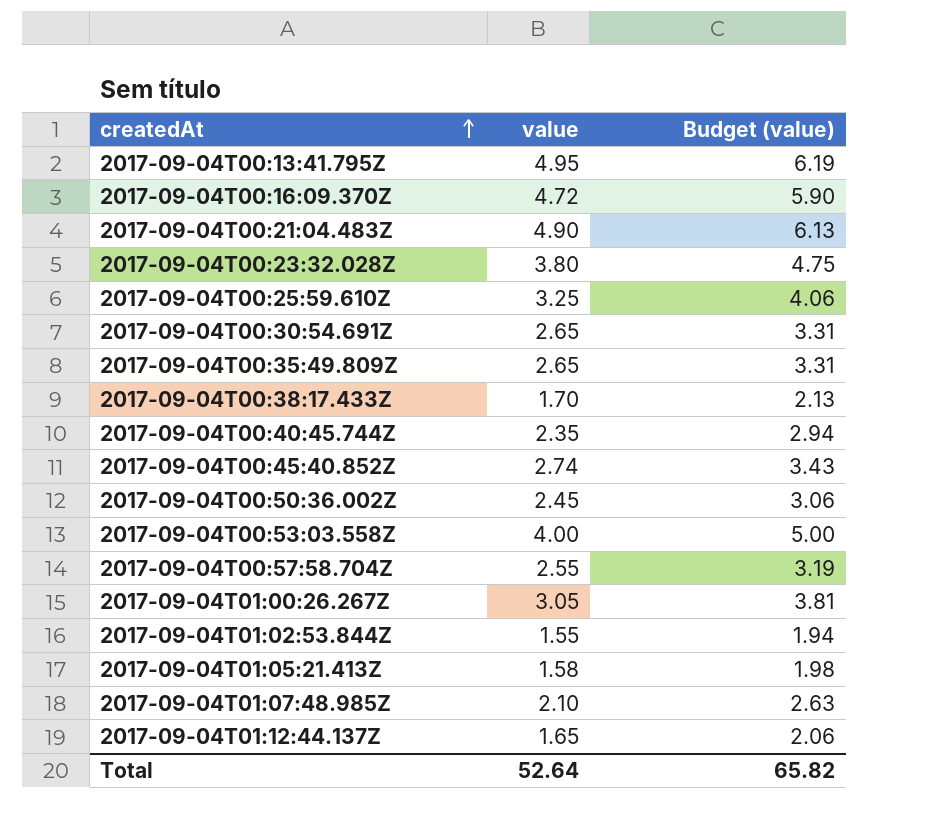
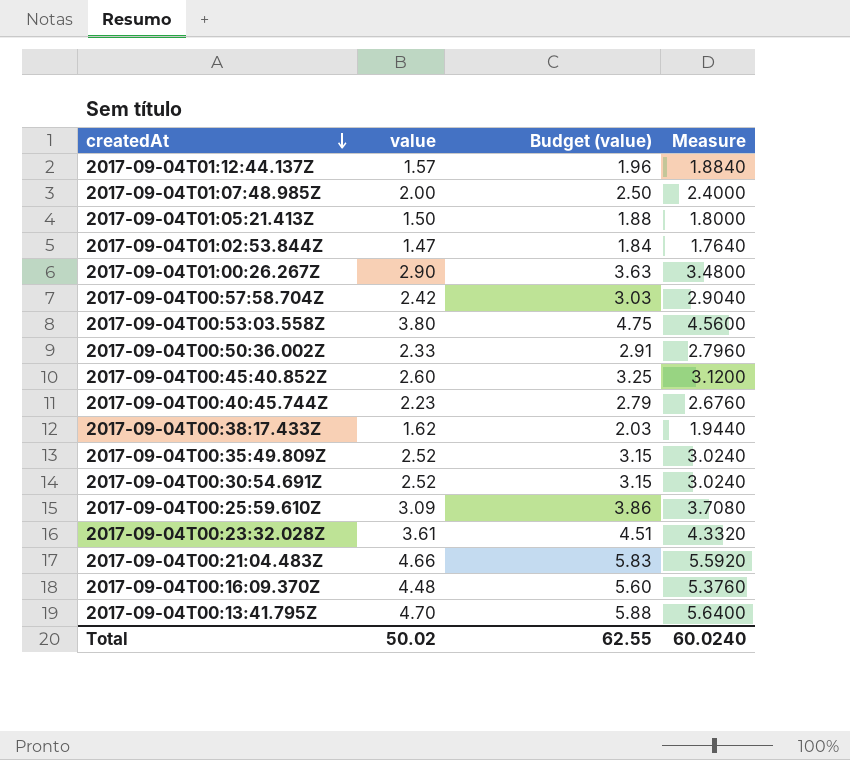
row order: createdAt ascending -> createdAt descending
column Measure | formula: none -> [value] * 1.2
2017-09-04T01:12:44.137Z | value: 1.65 -> 1.57
2017-09-04T01:12:44.137Z | Budget (value): 2.06 -> 1.96
2017-09-04T01:07:48.985Z | value: 2.10 -> 2.00
2017-09-04T01:07:48.985Z | Budget (value): 2.63 -> 2.50
2017-09-04T01:05:21.413Z | value: 1.58 -> 1.50
2017-09-04T01:05:21.413Z | Budget (value): 1.98 -> 1.88
2017-09-04T01:02:53.844Z | value: 1.55 -> 1.47
2017-09-04T01:02:53.844Z | Budget (value): 1.94 -> 1.84
2017-09-04T01:00:26.267Z | value: 3.05 -> 2.90
2017-09-04T01:00:26.267Z | Budget (value): 3.81 -> 3.63
2017-09-04T00:57:58.704Z | value: 2.55 -> 2.42
2017-09-04T00:57:58.704Z | Budget (value): 3.19 -> 3.03
2017-09-04T00:53:03.558Z | value: 4.00 -> 3.80
2017-09-04T00:53:03.558Z | Budget (value): 5.00 -> 4.75
2017-09-04T00:50:36.002Z | value: 2.45 -> 2.33
2017-09-04T00:50:36.002Z | Budget (value): 3.06 -> 2.91
2017-09-04T00:45:40.852Z | value: 2.74 -> 2.60
2017-09-04T00:45:40.852Z | Budget (value): 3.43 -> 3.25
2017-09-04T00:40:45.744Z | value: 2.35 -> 2.23
2017-09-04T00:40:45.744Z | Budget (value): 2.94 -> 2.79
2017-09-04T00:38:17.433Z | value: 1.70 -> 1.62
2017-09-04T00:38:17.433Z | Budget (value): 2.13 -> 2.03
2017-09-04T00:35:49.809Z | value: 2.65 -> 2.52
2017-09-04T00:35:49.809Z | Budget (value): 3.31 -> 3.15
2017-09-04T00:30:54.691Z | value: 2.65 -> 2.52
2017-09-04T00:30:54.691Z | Budget (value): 3.31 -> 3.15
2017-09-04T00:25:59.610Z | value: 3.25 -> 3.09
2017-09-04T00:25:59.610Z | Budget (value): 4.06 -> 3.86
2017-09-04T00:23:32.028Z | value: 3.80 -> 3.61
2017-09-04T00:23:32.028Z | Budget (value): 4.75 -> 4.51
2017-09-04T00:21:04.483Z | value: 4.90 -> 4.66
2017-09-04T00:21:04.483Z | Budget (value): 6.13 -> 5.83
2017-09-04T00:16:09.370Z | value: 4.72 -> 4.48
2017-09-04T00:16:09.370Z | Budget (value): 5.90 -> 5.60
2017-09-04T00:13:41.795Z | value: 4.95 -> 4.70
2017-09-04T00:13:41.795Z | Budget (value): 6.19 -> 5.88
Total | value: 52.64 -> 50.02
Total | Budget (value): 65.82 -> 62.55

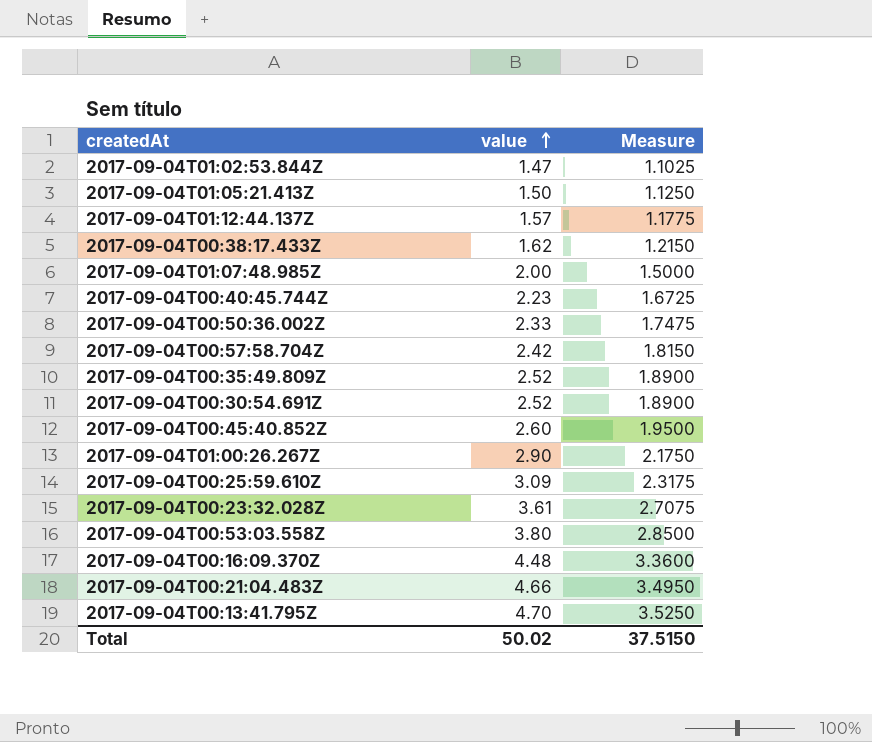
row order: createdAt descending -> value ascending
column Budget (value) | formula: [value] * 1.25 -> none
column Measure | formula: [value] * 1.2 -> [value] * 0.75
Total | Measure: 60.0240 -> 37.5150

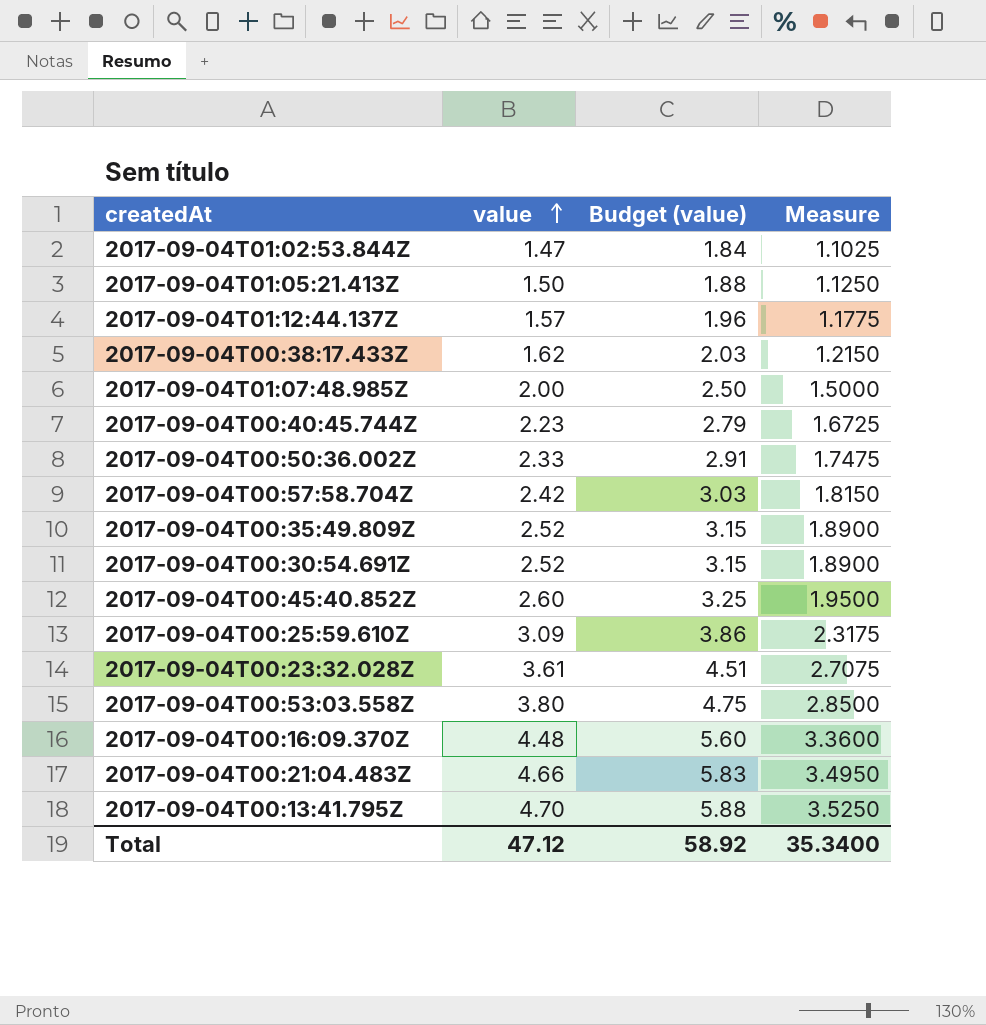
column Budget (value) | formula: none -> [value] * 1.25
row 2017-09-04T01:00:26.267Z: 2.90 | 2.1750 -> none
Total | value: 50.02 -> 47.12
Total | Measure: 37.5150 -> 35.3400

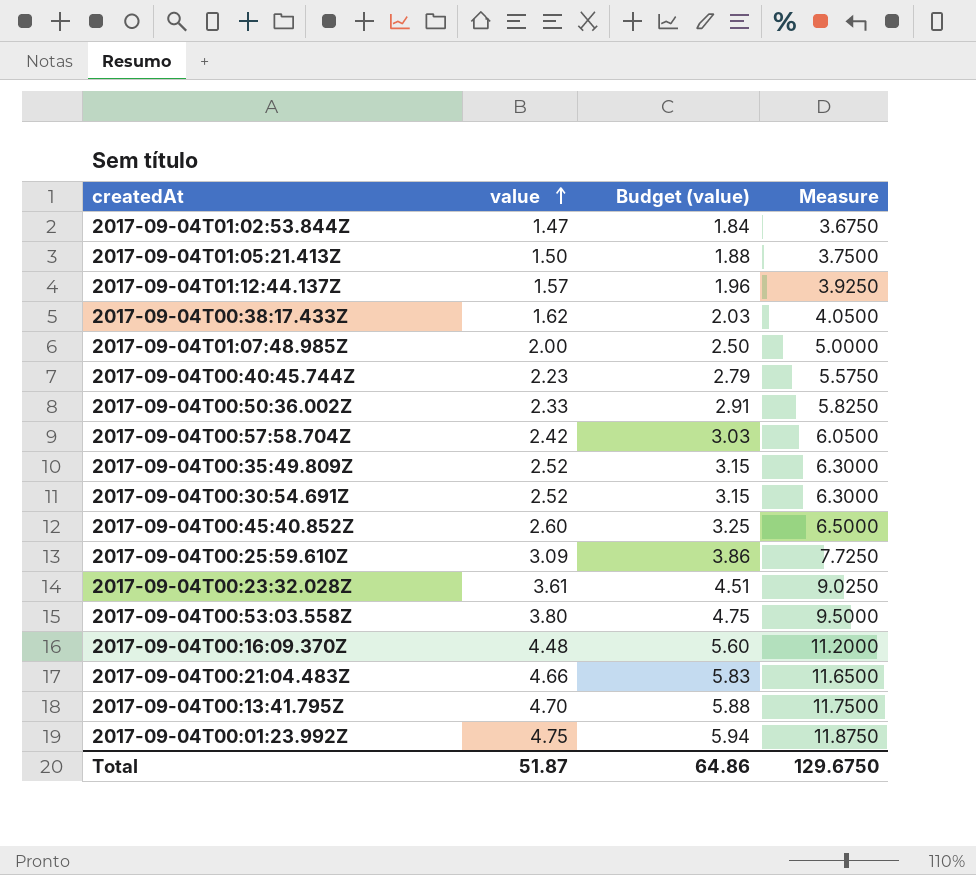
column Measure | formula: [value] * 0.75 -> [value] * 2.5
row 2017-09-04T00:01:23.992Z: none -> 4.75 | 5.94 | 11.8750
Total | value: 47.12 -> 51.87
Total | Budget (value): 58.92 -> 64.86
Total | Measure: 35.3400 -> 129.6750

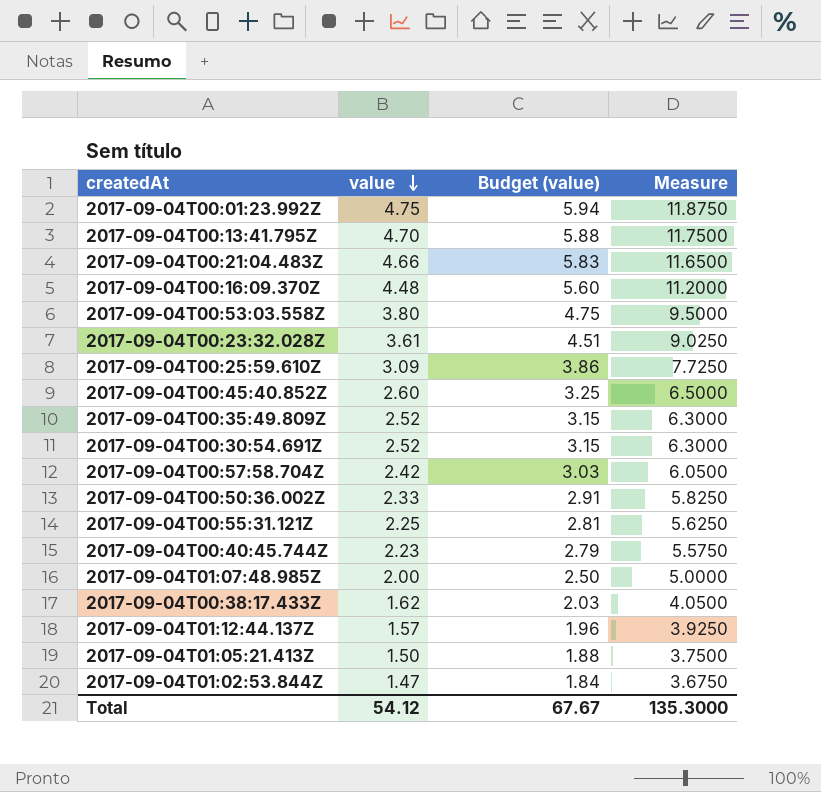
row order: value ascending -> value descending
row 2017-09-04T00:55:31.121Z: none -> 2.25 | 2.81 | 5.6250
Total | value: 51.87 -> 54.12
Total | Budget (value): 64.86 -> 67.67
Total | Measure: 129.6750 -> 135.3000

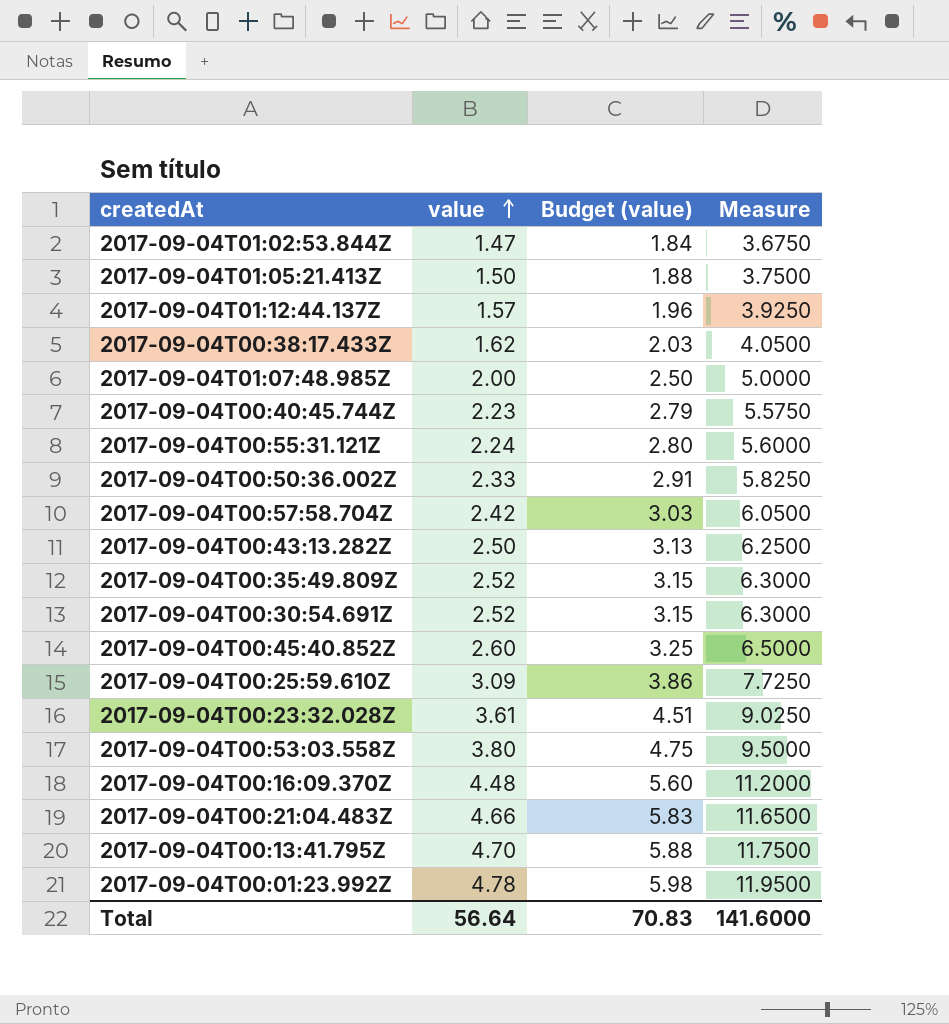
row order: value descending -> value ascending
2017-09-04T00:55:31.121Z | value: 2.25 -> 2.24
2017-09-04T00:55:31.121Z | Budget (value): 2.81 -> 2.80
2017-09-04T00:55:31.121Z | Measure: 5.6250 -> 5.6000
row 2017-09-04T00:43:13.282Z: none -> 2.50 | 3.13 | 6.2500
2017-09-04T00:01:23.992Z | value: 4.75 -> 4.78
2017-09-04T00:01:23.992Z | Budget (value): 5.94 -> 5.98
2017-09-04T00:01:23.992Z | Measure: 11.8750 -> 11.9500
Total | value: 54.12 -> 56.64
Total | Budget (value): 67.67 -> 70.83
Total | Measure: 135.3000 -> 141.6000

